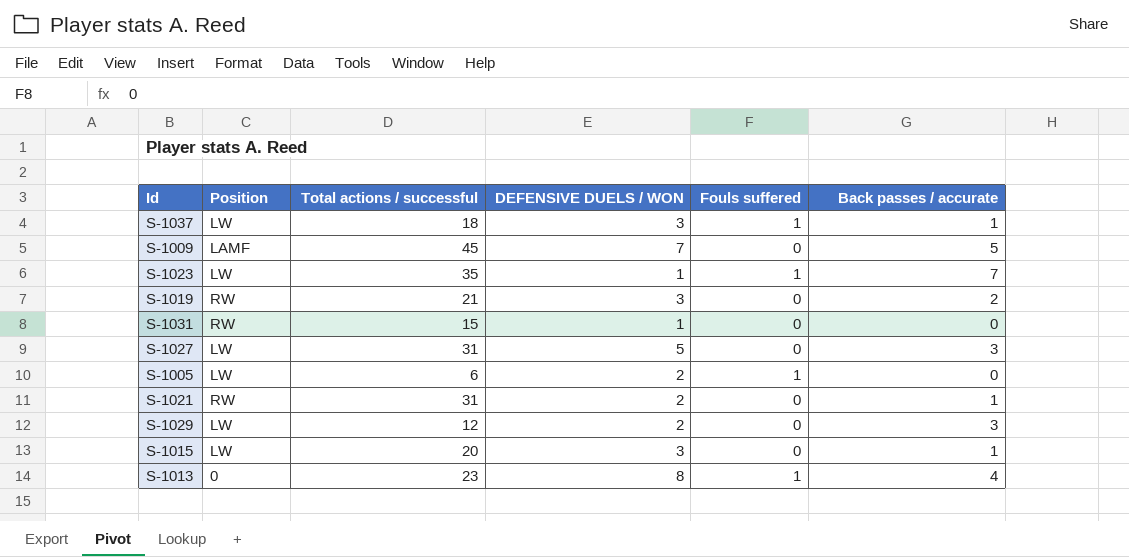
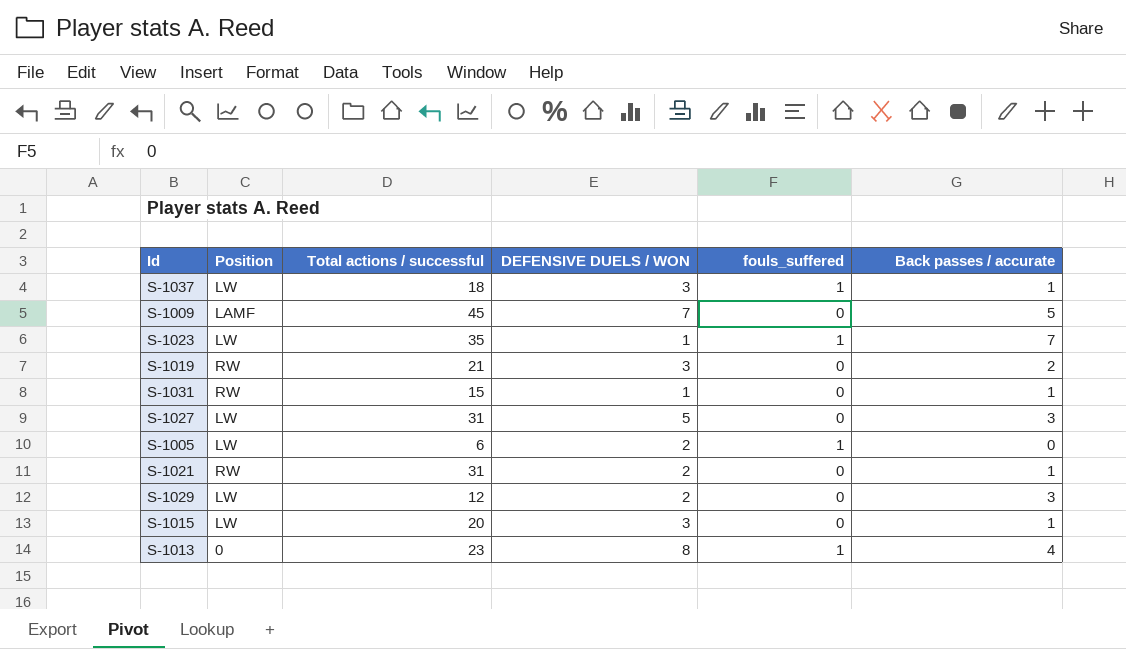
column name: Fouls suffered -> fouls_suffered
S-1031 | Back passes / accurate: 0 -> 1

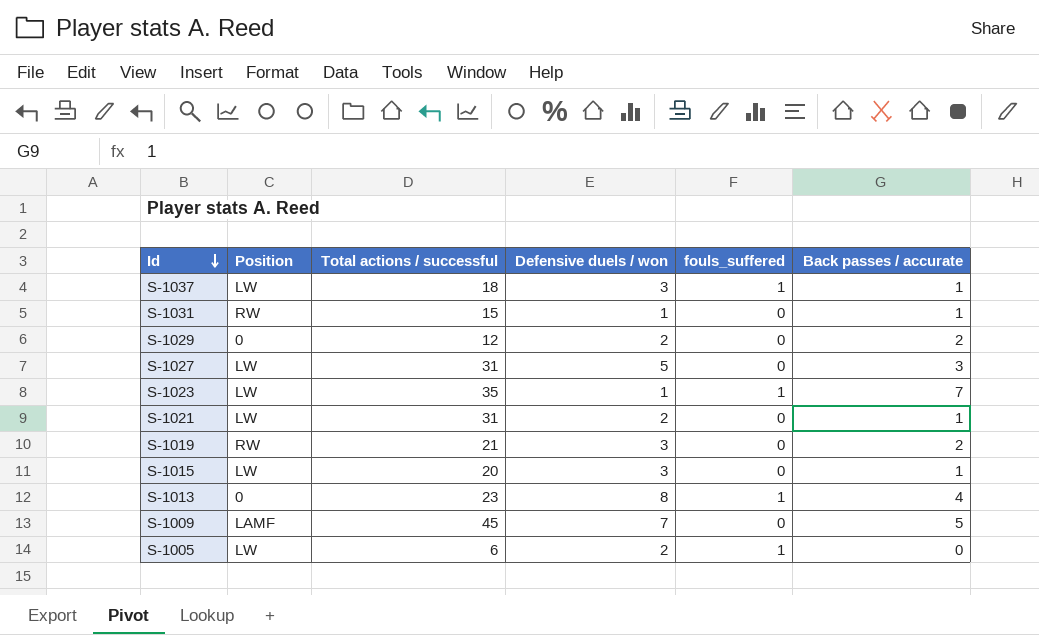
row order: none -> Id descending
column name: DEFENSIVE DUELS / WON -> Defensive duels / won
S-1029 | Position: LW -> 0
S-1029 | Back passes / accurate: 3 -> 2
S-1021 | Position: RW -> LW

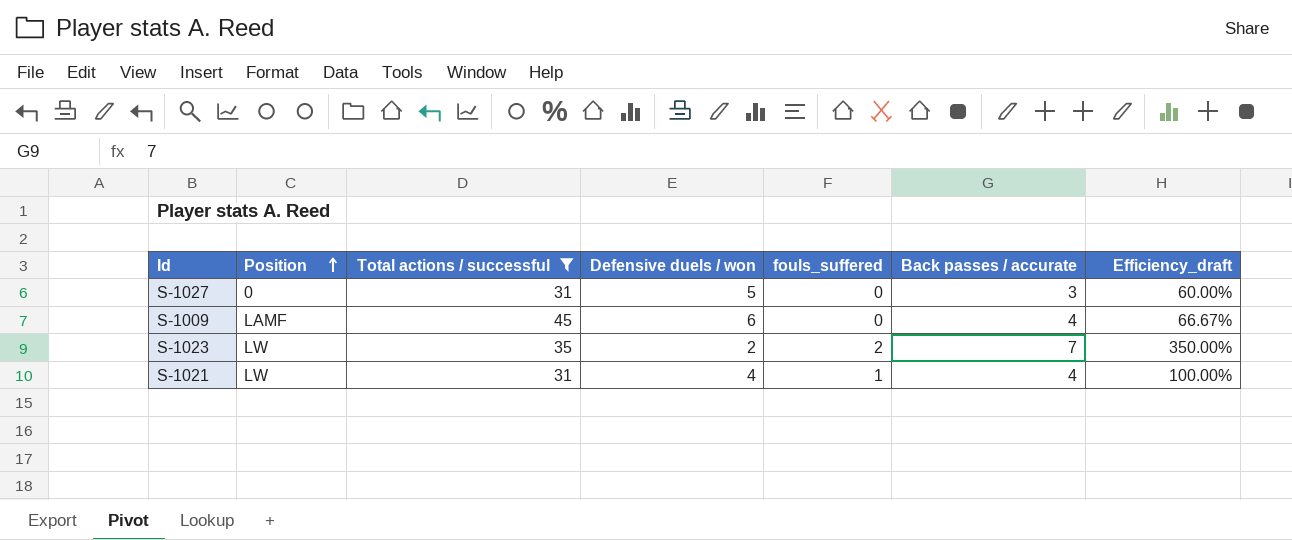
filter: none -> Total actions / successful >= 31
row order: Id descending -> Position ascending
column Efficiency_draft | formula: none -> [Back passes / accurate] / [Defensive duels / won]
S-1027 | Position: LW -> 0
S-1009 | Defensive duels / won: 7 -> 6
S-1009 | Back passes / accurate: 5 -> 4
S-1023 | Defensive duels / won: 1 -> 2
S-1023 | fouls_suffered: 1 -> 2
S-1021 | Defensive duels / won: 2 -> 4
S-1021 | fouls_suffered: 0 -> 1
S-1021 | Back passes / accurate: 1 -> 4

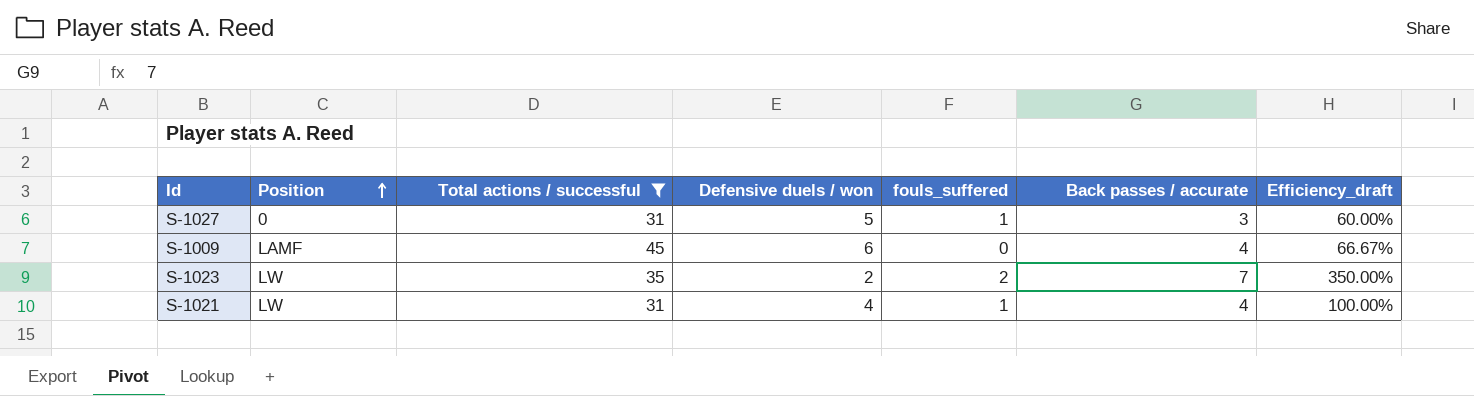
S-1027 | fouls_suffered: 0 -> 1

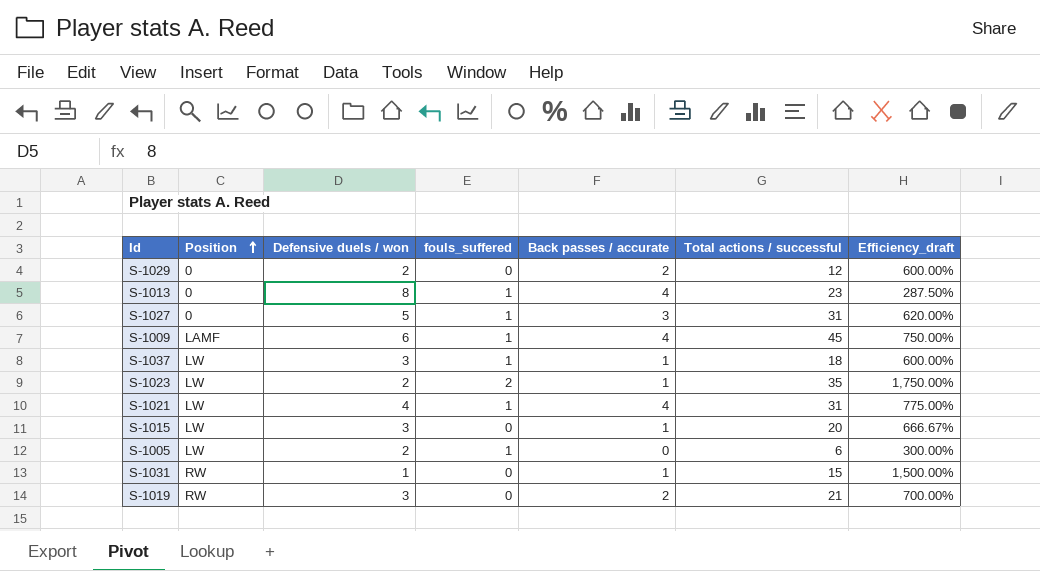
filter: Total actions / successful >= 31 -> none
column Total actions / successful | position: 3 -> 6
column Efficiency_draft | formula: [Back passes / accurate] / [Defensive duels / won] -> [Total actions / successful] / [Defensive duels / won]
S-1009 | fouls_suffered: 0 -> 1
S-1023 | Back passes / accurate: 7 -> 1

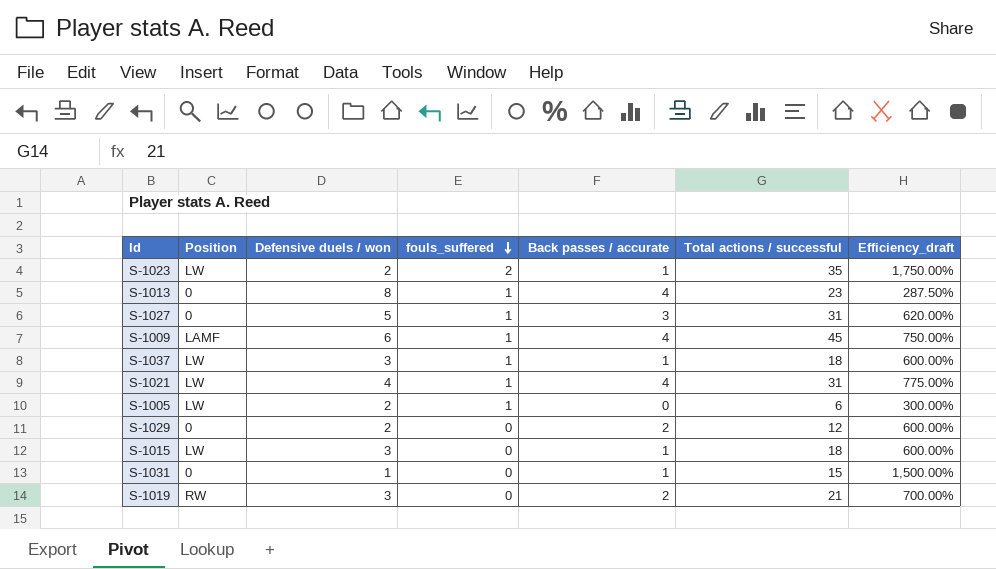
row order: Position ascending -> fouls_suffered descending
S-1015 | Total actions / successful: 20 -> 18
S-1015 | Efficiency_draft: 666.67% -> 600.00%
S-1031 | Position: RW -> 0

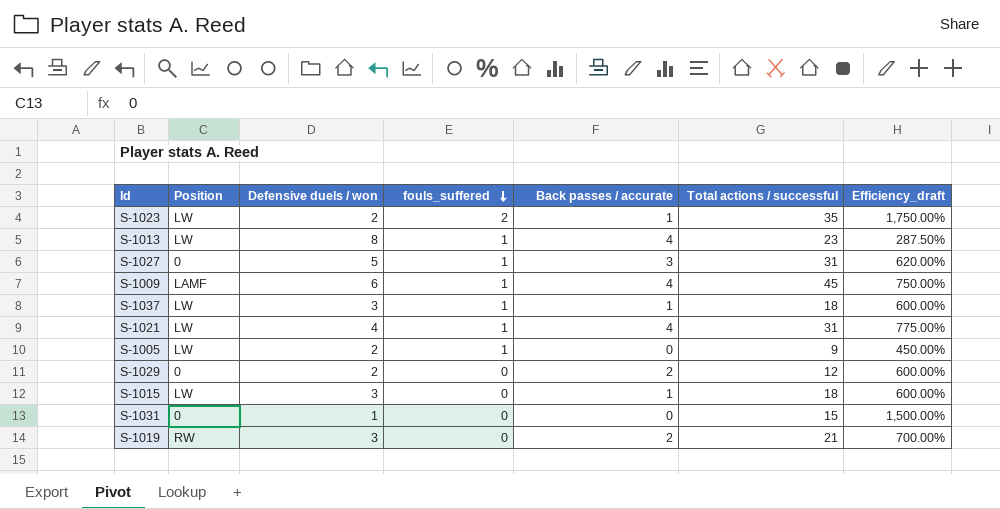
S-1013 | Position: 0 -> LW
S-1005 | Total actions / successful: 6 -> 9
S-1005 | Efficiency_draft: 300.00% -> 450.00%
S-1031 | Back passes / accurate: 1 -> 0

